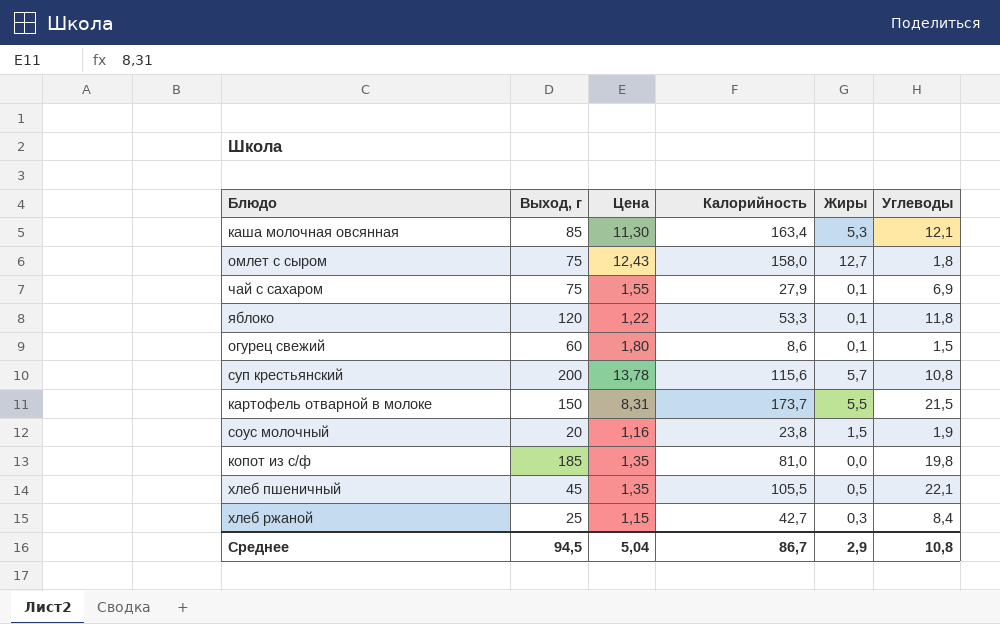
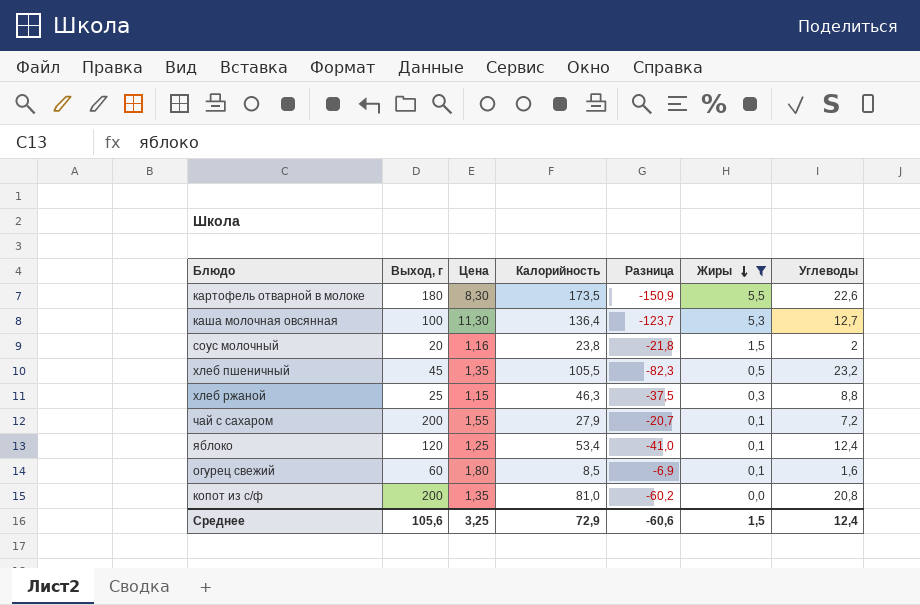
filter: none -> Жиры <= 5,5
row order: none -> Жиры descending
column Разница | formula: none -> [Углеводы] - [Калорийность]
картофель отварной в молоке | Выход, г: 150 -> 180
картофель отварной в молоке | Цена: 8,31 -> 8,30
картофель отварной в молоке | Калорийность: 173,7 -> 173,5
картофель отварной в молоке | Углеводы: 21,5 -> 22,6
каша молочная овсянная | Выход, г: 85 -> 100
каша молочная овсянная | Калорийность: 163,4 -> 136,4
каша молочная овсянная | Углеводы: 12,1 -> 12,7
соус молочный | Углеводы: 1,9 -> 2
хлеб пшеничный | Углеводы: 22,1 -> 23,2
хлеб ржаной | Калорийность: 42,7 -> 46,3
хлеб ржаной | Углеводы: 8,4 -> 8,8
чай с сахаром | Выход, г: 75 -> 200
чай с сахаром | Углеводы: 6,9 -> 7,2
яблоко | Цена: 1,22 -> 1,25
яблоко | Калорийность: 53,3 -> 53,4
яблоко | Углеводы: 11,8 -> 12,4
огурец свежий | Калорийность: 8,6 -> 8,5
огурец свежий | Углеводы: 1,5 -> 1,6
копот из с/ф | Выход, г: 185 -> 200
копот из с/ф | Углеводы: 19,8 -> 20,8
Среднее | Выход, г: 94,5 -> 105,6
Среднее | Цена: 5,04 -> 3,25
Среднее | Калорийность: 86,7 -> 72,9
Среднее | Жиры: 2,9 -> 1,5
Среднее | Углеводы: 10,8 -> 12,4

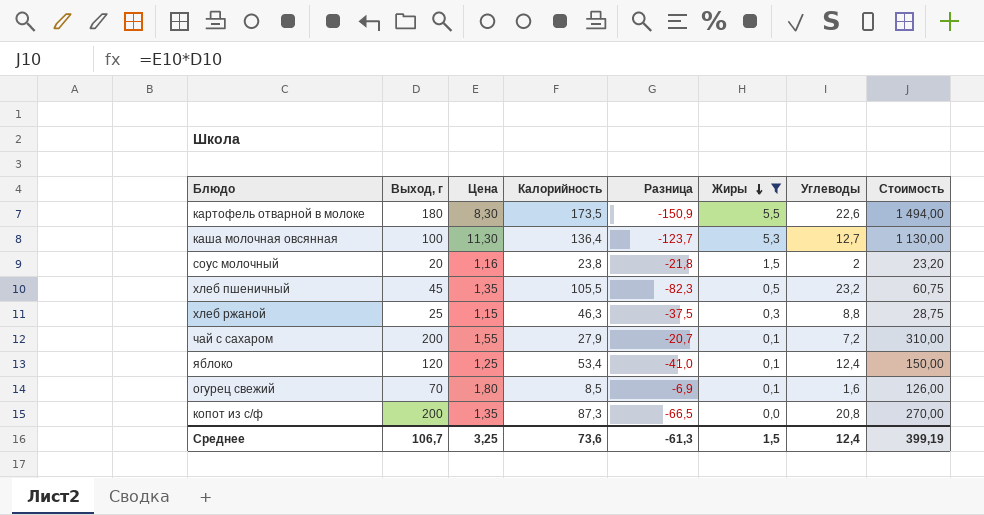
column Стоимость | formula: none -> [Выход, г] * [Цена]
огурец свежий | Выход, г: 60 -> 70
копот из с/ф | Калорийность: 81,0 -> 87,3
копот из с/ф | Разница: -60,2 -> -66,5
Среднее | Выход, г: 105,6 -> 106,7
Среднее | Калорийность: 72,9 -> 73,6
Среднее | Разница: -60,6 -> -61,3

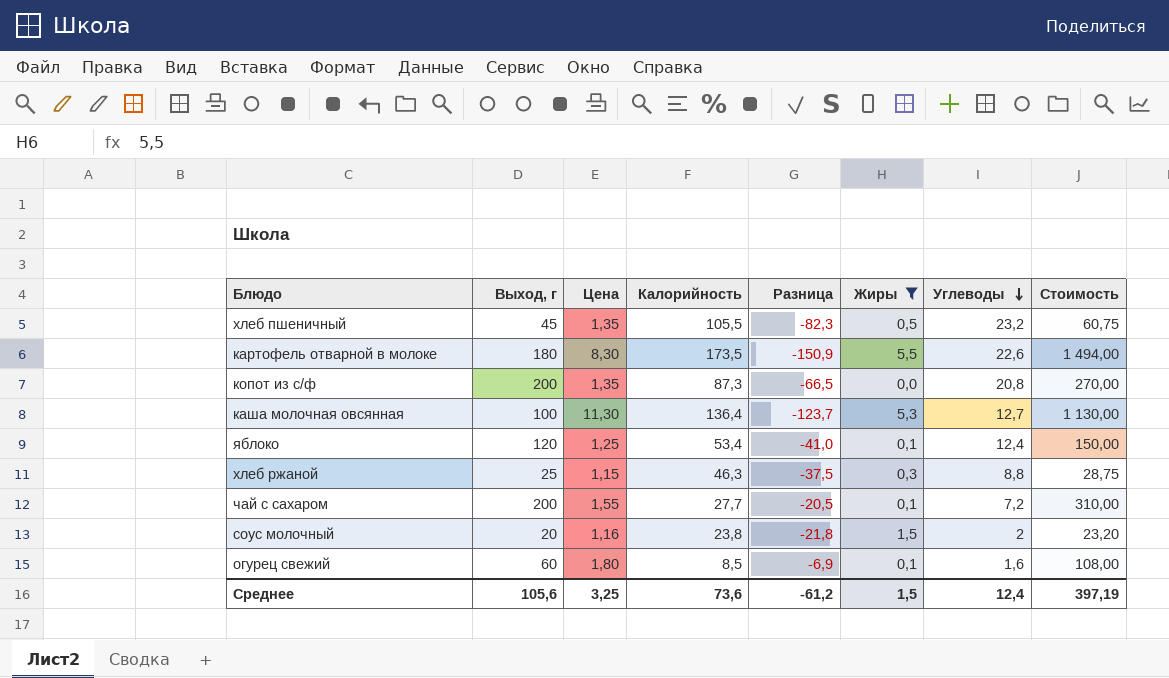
row order: Жиры descending -> Углеводы descending
чай с сахаром | Калорийность: 27,9 -> 27,7
чай с сахаром | Разница: -20,7 -> -20,5
огурец свежий | Выход, г: 70 -> 60
огурец свежий | Стоимость: 126,00 -> 108,00
Среднее | Выход, г: 106,7 -> 105,6
Среднее | Разница: -61,3 -> -61,2
Среднее | Стоимость: 399,19 -> 397,19

